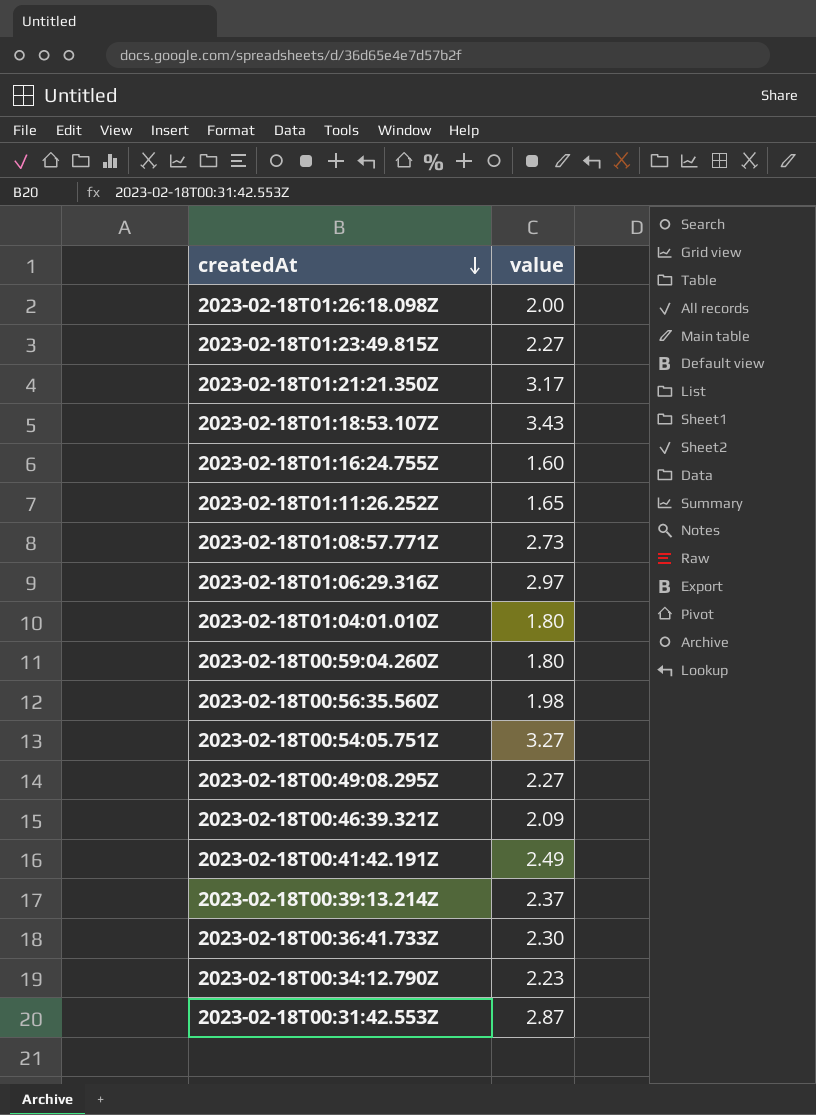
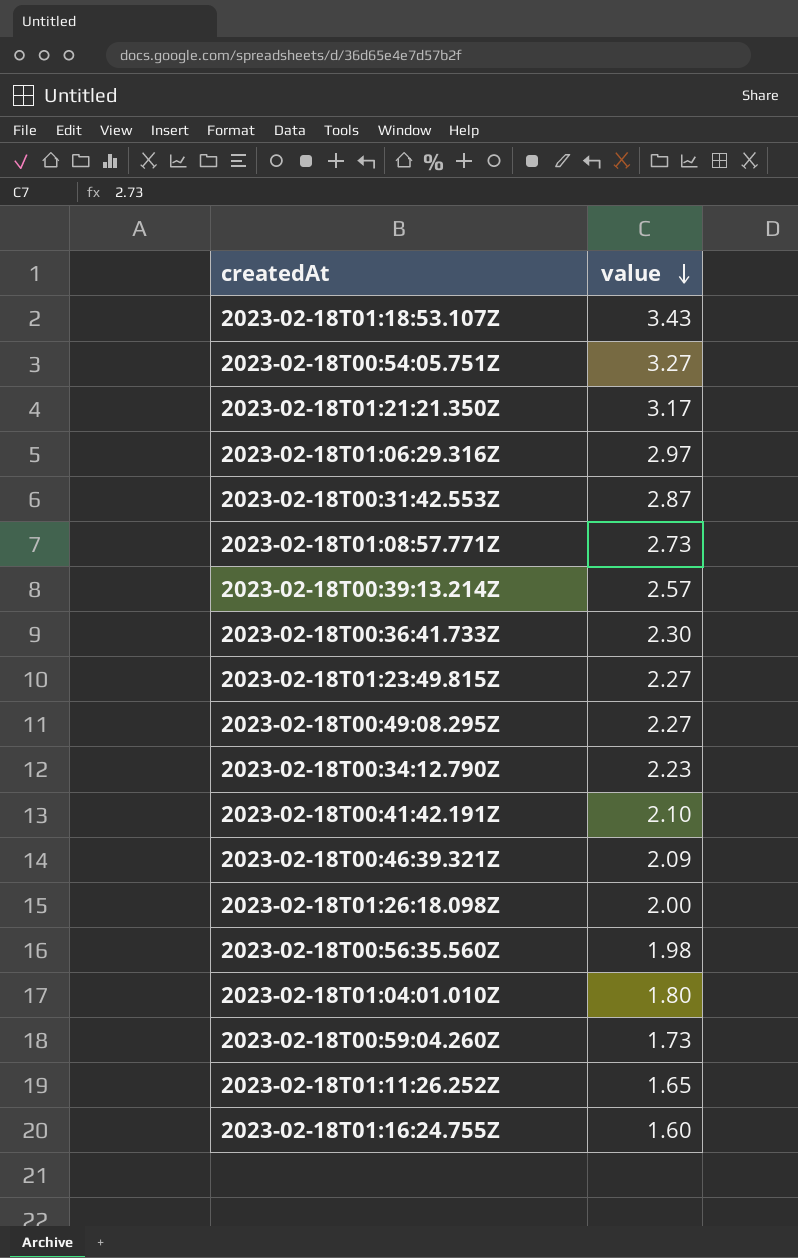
row order: createdAt descending -> value descending
2023-02-18T00:39:13.214Z | value: 2.37 -> 2.57
2023-02-18T00:41:42.191Z | value: 2.49 -> 2.10
2023-02-18T00:59:04.260Z | value: 1.80 -> 1.73

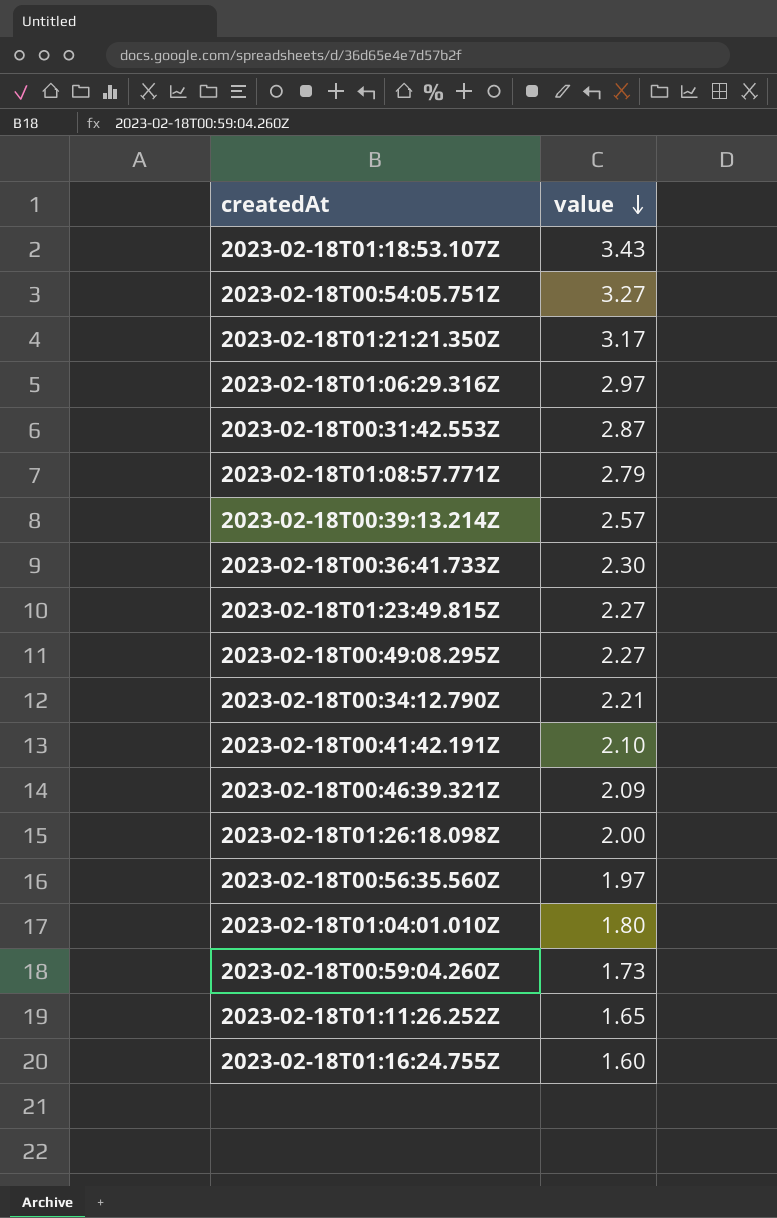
2023-02-18T01:08:57.771Z | value: 2.73 -> 2.79
2023-02-18T00:34:12.790Z | value: 2.23 -> 2.21
2023-02-18T00:56:35.560Z | value: 1.98 -> 1.97

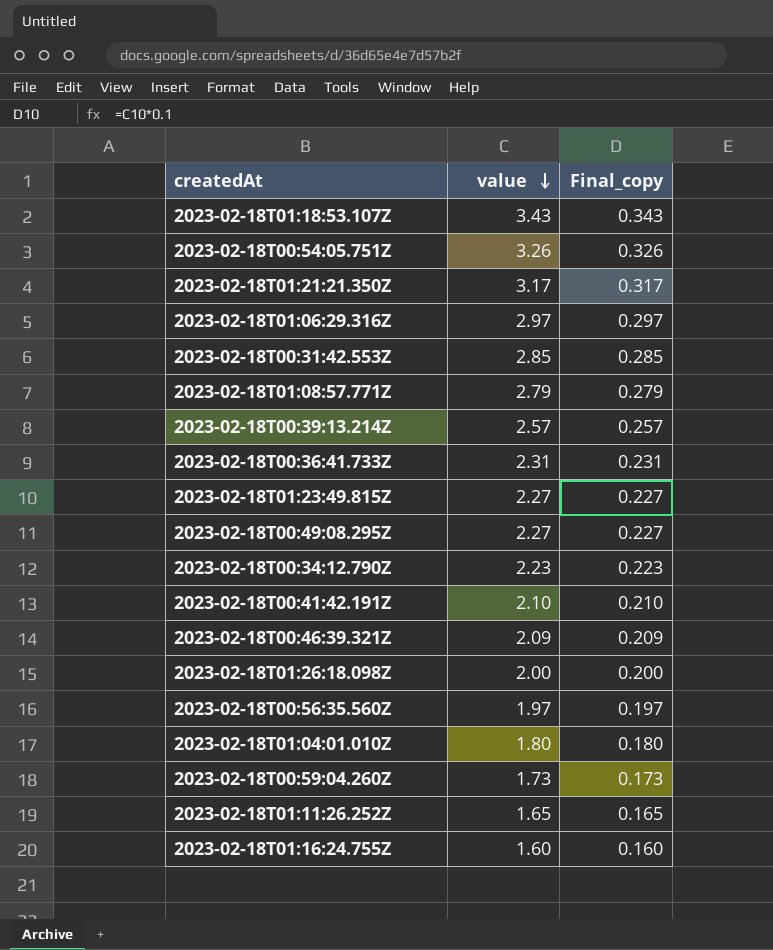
column Final_copy | formula: none -> [value] * 0.1
2023-02-18T00:54:05.751Z | value: 3.27 -> 3.26
2023-02-18T00:31:42.553Z | value: 2.87 -> 2.85
2023-02-18T00:36:41.733Z | value: 2.30 -> 2.31
2023-02-18T00:34:12.790Z | value: 2.21 -> 2.23

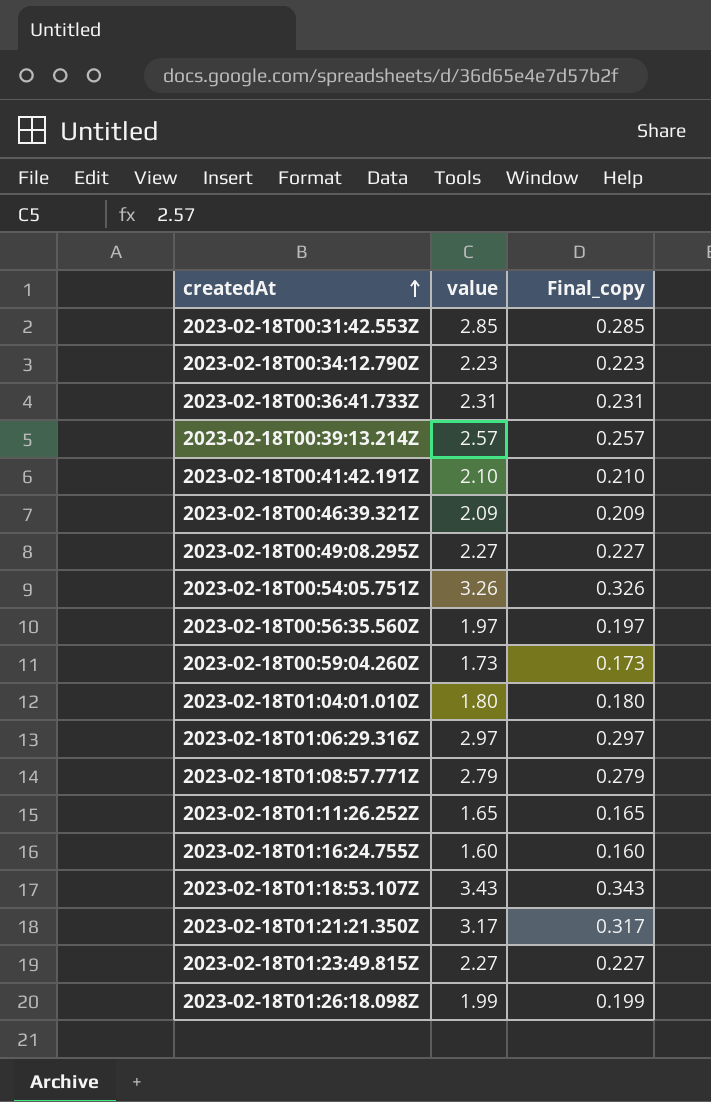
row order: value descending -> createdAt ascending
2023-02-18T01:26:18.098Z | value: 2.00 -> 1.99
2023-02-18T01:26:18.098Z | Final_copy: 0.200 -> 0.199

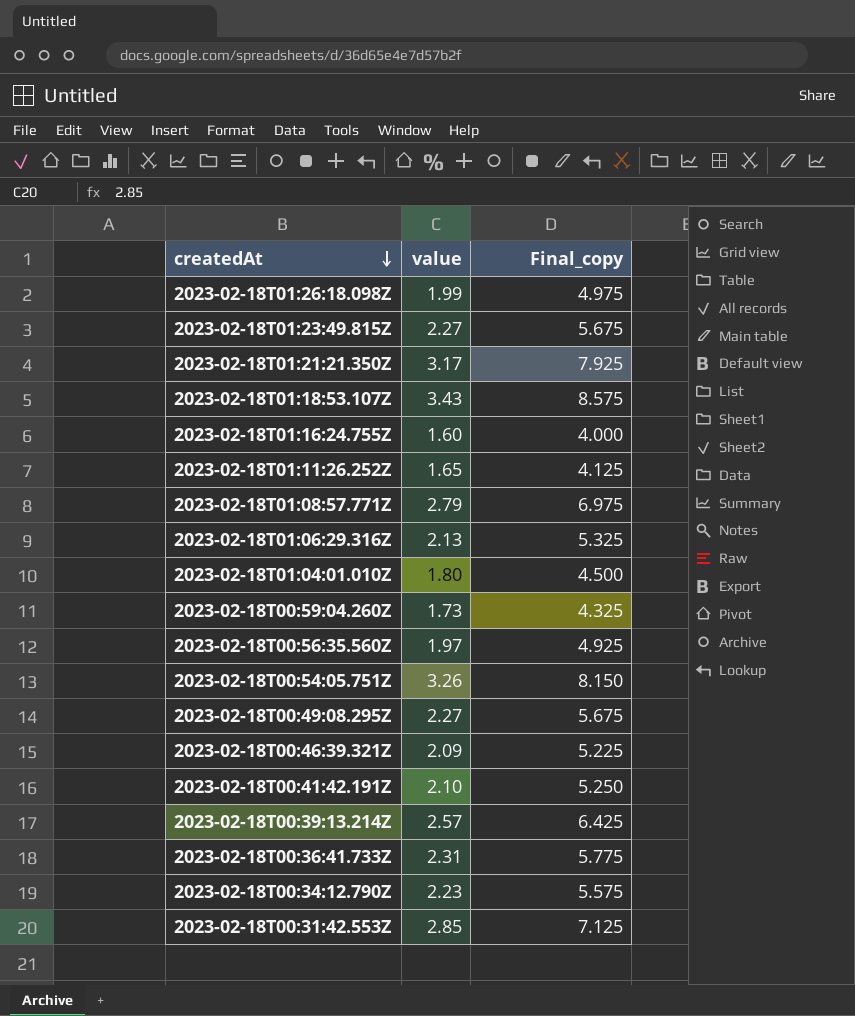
row order: createdAt ascending -> createdAt descending
column Final_copy | formula: [value] * 0.1 -> [value] * 2.5
2023-02-18T01:06:29.316Z | value: 2.97 -> 2.13

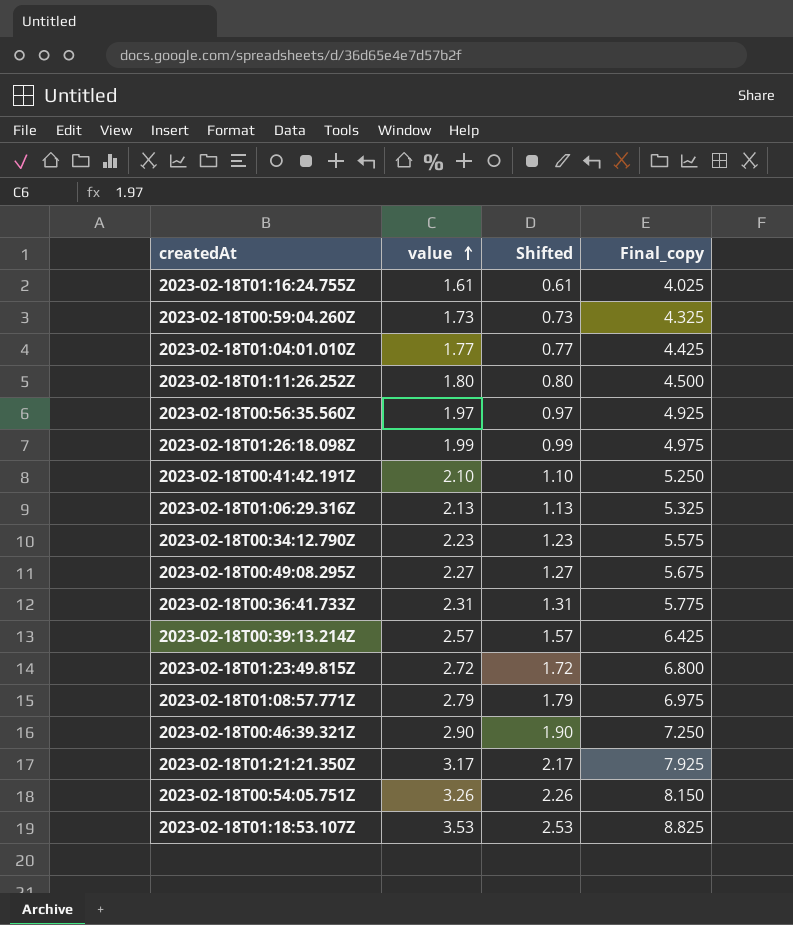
row order: createdAt descending -> value ascending
column Shifted | formula: none -> [value] - 1
row 2023-02-18T00:31:42.553Z: 2.85 | 7.125 -> none
2023-02-18T01:16:24.755Z | value: 1.60 -> 1.61
2023-02-18T01:16:24.755Z | Final_copy: 4.000 -> 4.025
2023-02-18T01:04:01.010Z | value: 1.80 -> 1.77
2023-02-18T01:04:01.010Z | Final_copy: 4.500 -> 4.425
2023-02-18T01:11:26.252Z | value: 1.65 -> 1.80
2023-02-18T01:11:26.252Z | Final_copy: 4.125 -> 4.500
2023-02-18T01:23:49.815Z | value: 2.27 -> 2.72
2023-02-18T01:23:49.815Z | Final_copy: 5.675 -> 6.800
2023-02-18T00:46:39.321Z | value: 2.09 -> 2.90
2023-02-18T00:46:39.321Z | Final_copy: 5.225 -> 7.250
2023-02-18T01:18:53.107Z | value: 3.43 -> 3.53
2023-02-18T01:18:53.107Z | Final_copy: 8.575 -> 8.825

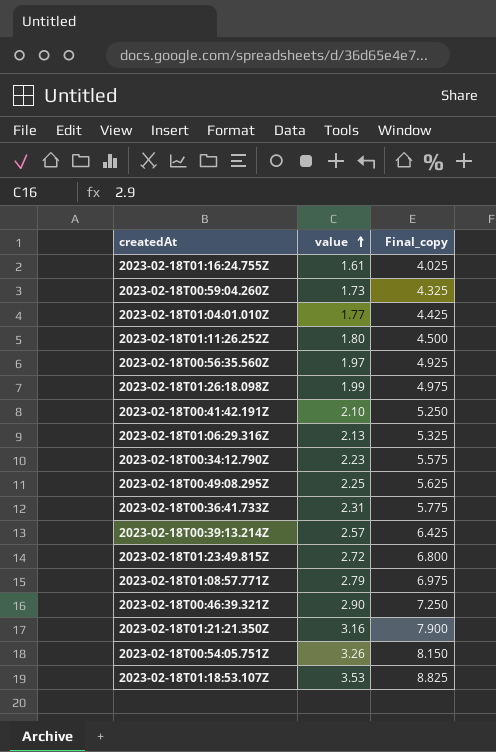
column Shifted | formula: [value] - 1 -> none
2023-02-18T00:49:08.295Z | value: 2.27 -> 2.25
2023-02-18T00:49:08.295Z | Final_copy: 5.675 -> 5.625
2023-02-18T01:21:21.350Z | value: 3.17 -> 3.16
2023-02-18T01:21:21.350Z | Final_copy: 7.925 -> 7.900

